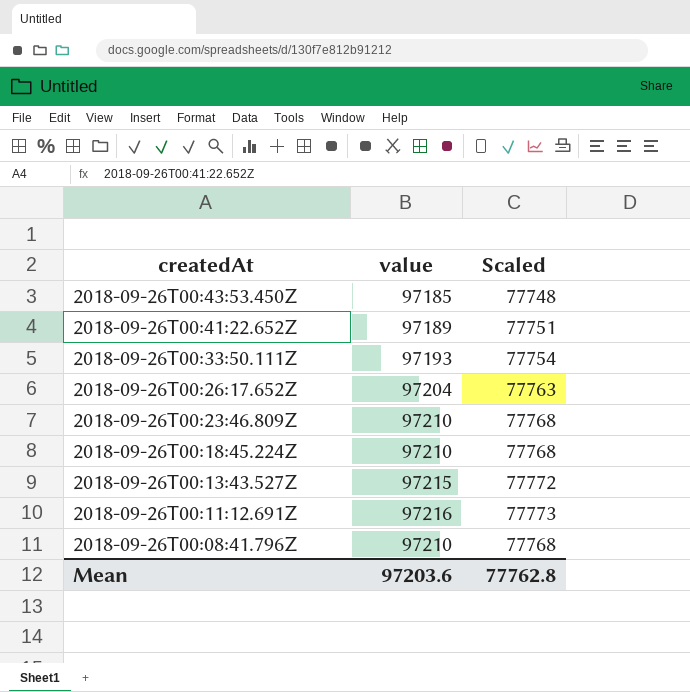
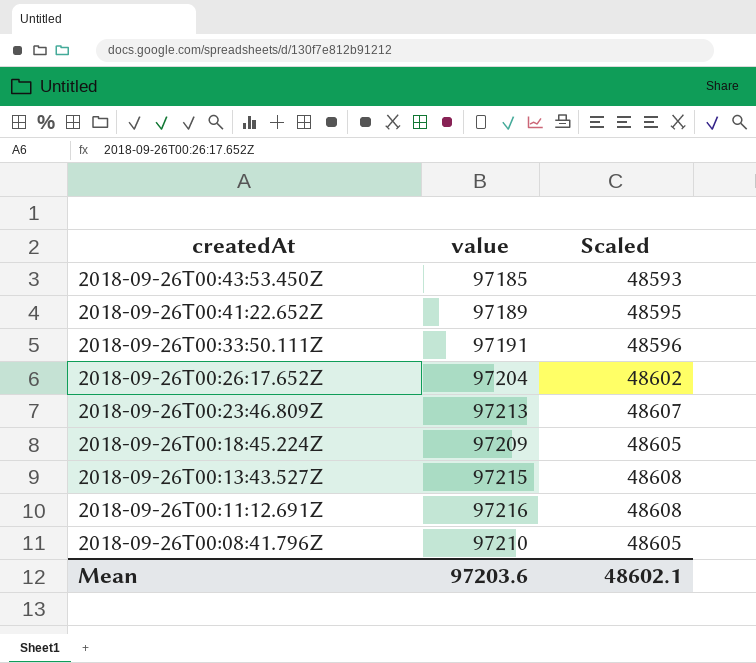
column Scaled | formula: [value] * 0.8 -> [value] * 0.5
2018-09-26T00:33:50.111Z | value: 97193 -> 97191
2018-09-26T00:23:46.809Z | value: 97210 -> 97213
2018-09-26T00:18:45.224Z | value: 97210 -> 97209
Mean | Scaled: 77762.8 -> 48602.1

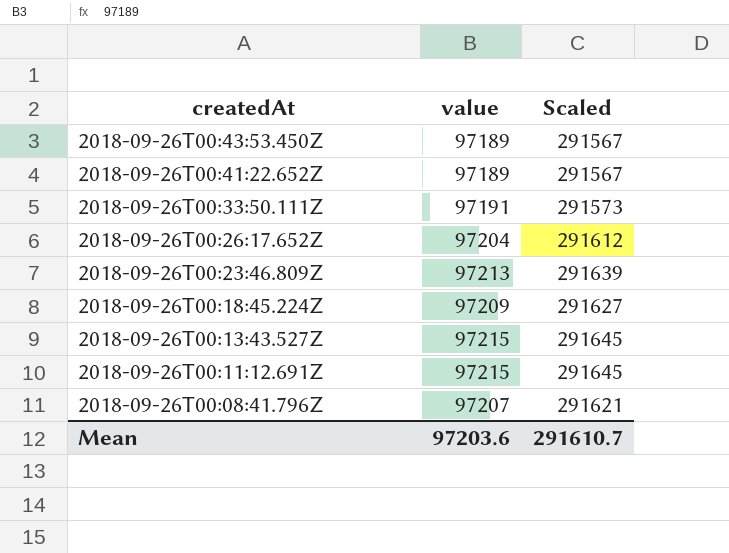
column Scaled | formula: [value] * 0.5 -> [value] * 3
2018-09-26T00:43:53.450Z | value: 97185 -> 97189
2018-09-26T00:11:12.691Z | value: 97216 -> 97215
2018-09-26T00:08:41.796Z | value: 97210 -> 97207
Mean | Scaled: 48602.1 -> 291610.7

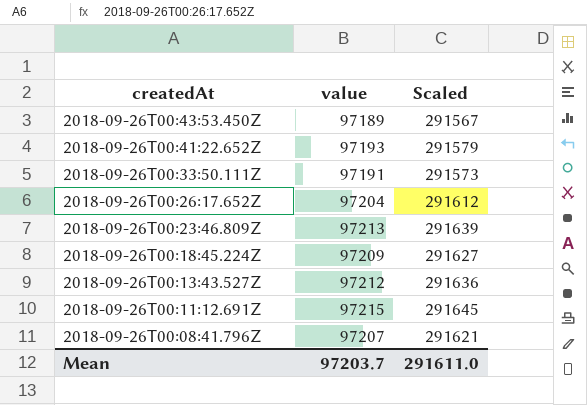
2018-09-26T00:41:22.652Z | value: 97189 -> 97193
2018-09-26T00:41:22.652Z | Scaled: 291567 -> 291579
2018-09-26T00:13:43.527Z | value: 97215 -> 97212
2018-09-26T00:13:43.527Z | Scaled: 291645 -> 291636
Mean | value: 97203.6 -> 97203.7
Mean | Scaled: 291610.7 -> 291611.0

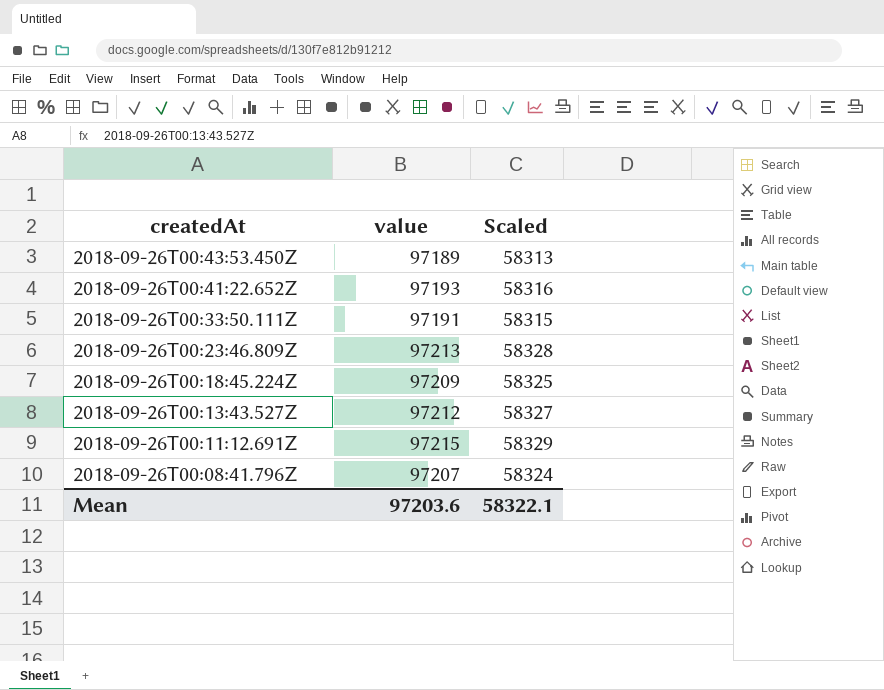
column Scaled | formula: [value] * 3 -> [value] * 0.6
row 2018-09-26T00:26:17.652Z: 97204 | 291612 -> none
Mean | value: 97203.7 -> 97203.6
Mean | Scaled: 291611.0 -> 58322.1

